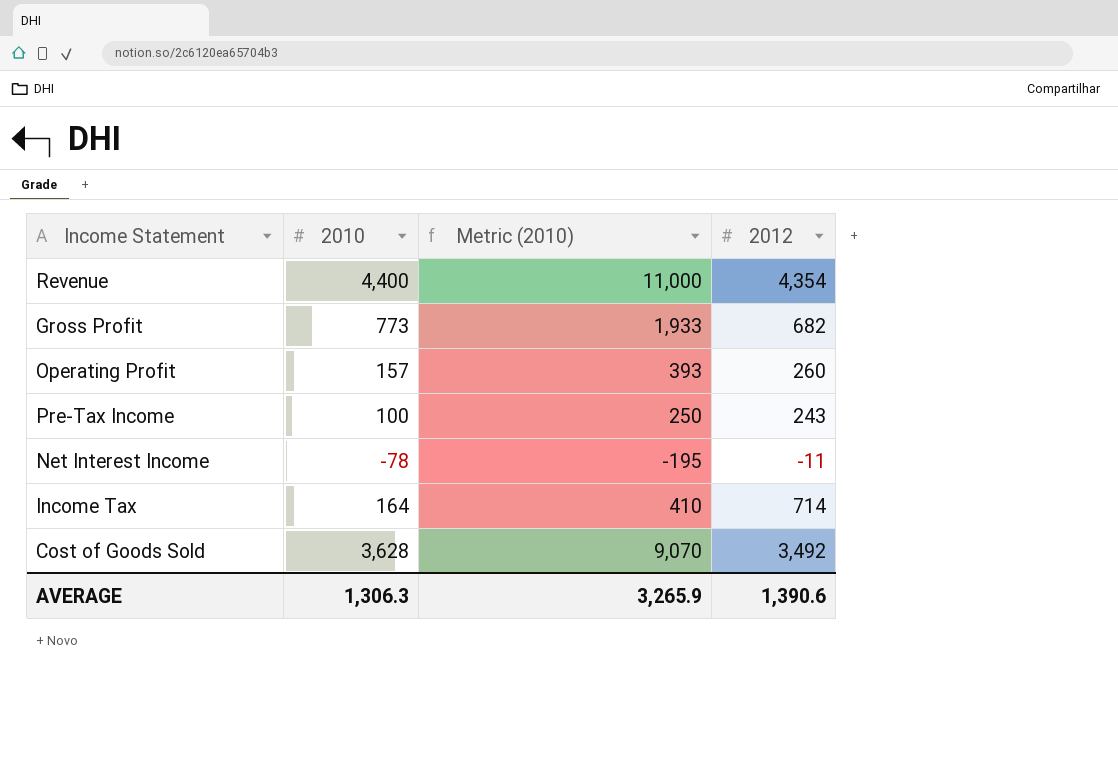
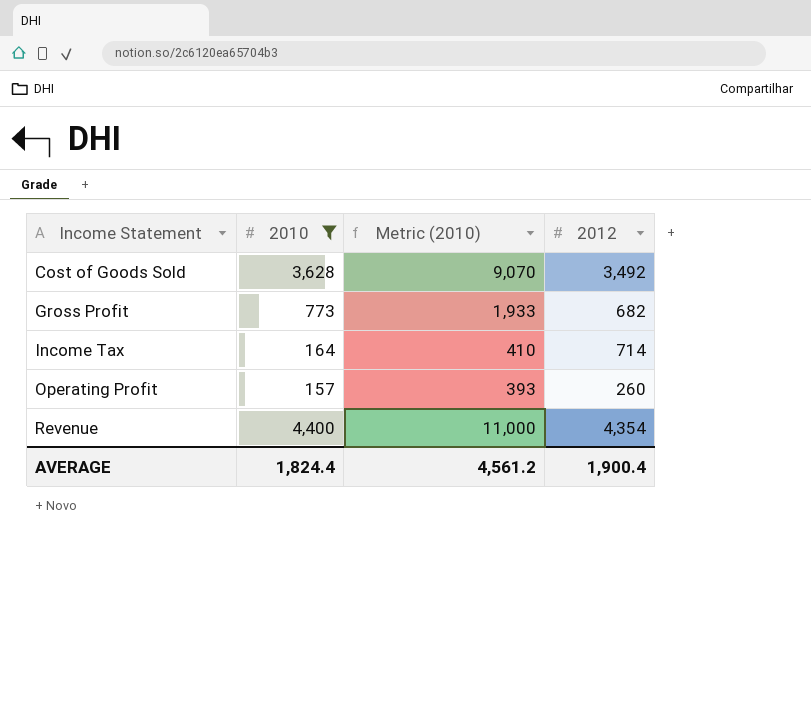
filter: none -> 2010 >= 157
row order: none -> Income Statement ascending
AVERAGE | 2010: 1,306.3 -> 1,824.4
AVERAGE | Metric (2010): 3,265.9 -> 4,561.2
AVERAGE | 2012: 1,390.6 -> 1,900.4

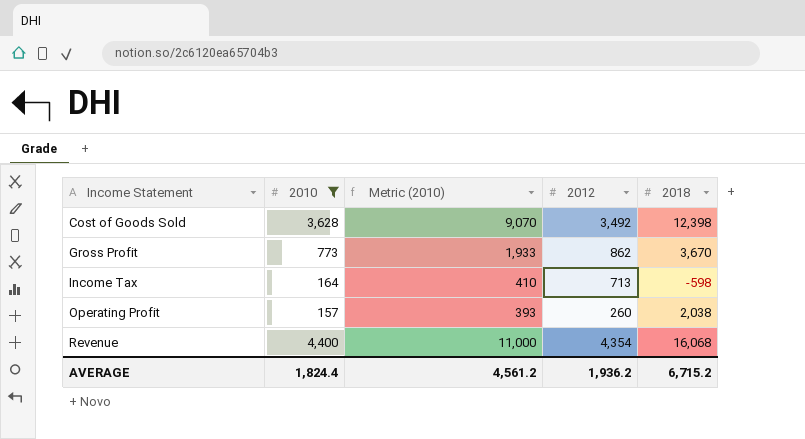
column 2018 | position: none -> 5
Gross Profit | 2012: 682 -> 862
Income Tax | 2012: 714 -> 713
AVERAGE | 2012: 1,900.4 -> 1,936.2

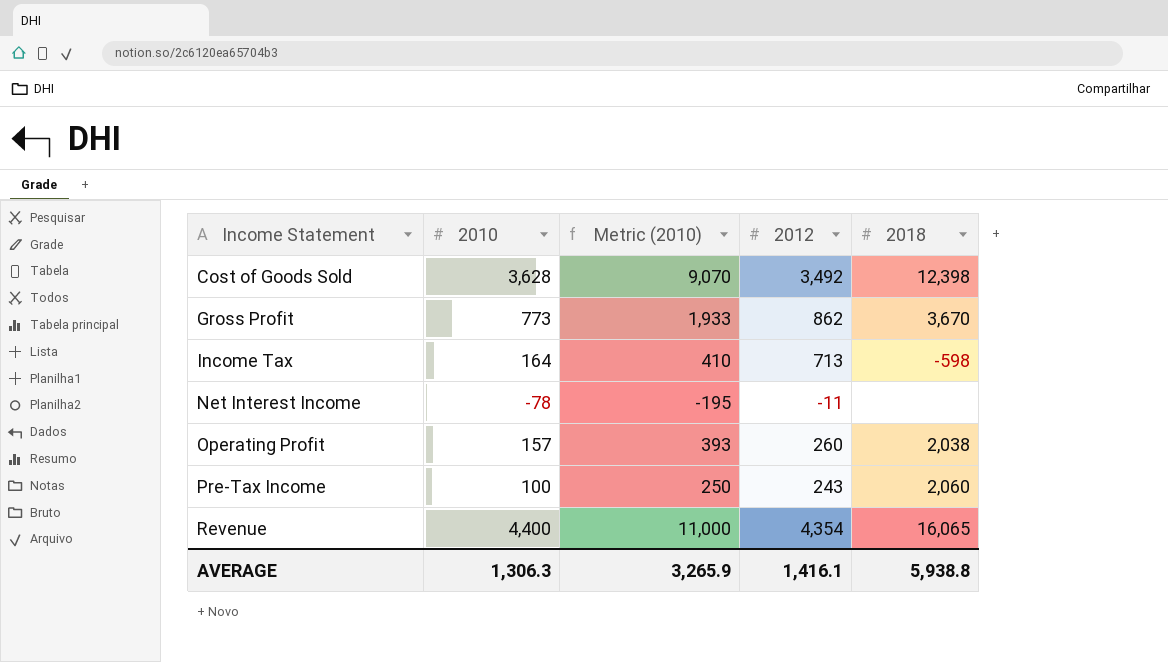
filter: 2010 >= 157 -> none
Revenue | 2018: 16,068 -> 16,065
AVERAGE | 2010: 1,824.4 -> 1,306.3
AVERAGE | Metric (2010): 4,561.2 -> 3,265.9
AVERAGE | 2012: 1,936.2 -> 1,416.1
AVERAGE | 2018: 6,715.2 -> 5,938.8

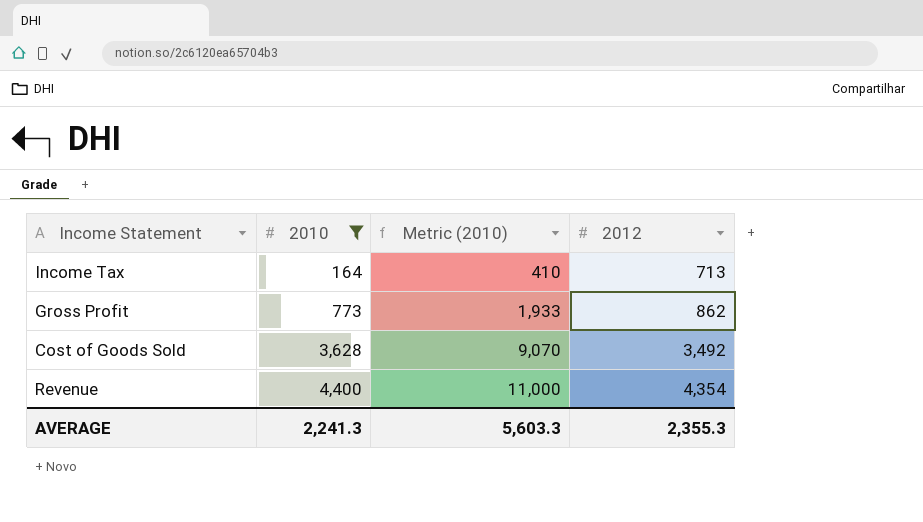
filter: none -> 2010 >= 164
row order: Income Statement ascending -> 2010 ascending
column 2018 | position: 5 -> none
AVERAGE | 2010: 1,306.3 -> 2,241.3
AVERAGE | Metric (2010): 3,265.9 -> 5,603.3
AVERAGE | 2012: 1,416.1 -> 2,355.3

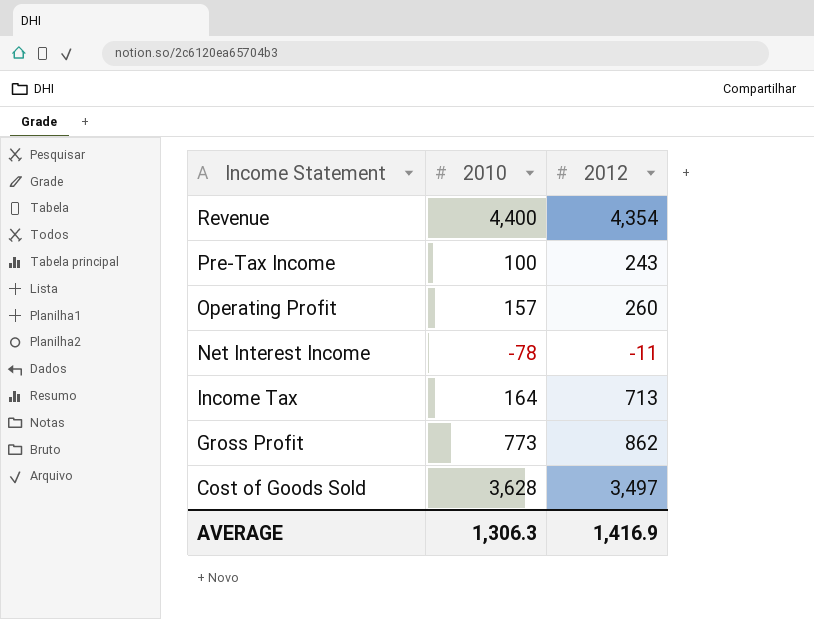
filter: 2010 >= 164 -> none
row order: 2010 ascending -> Income Statement descending
column Metric (2010) | formula: [2010] * 2.5 -> none
Cost of Goods Sold | 2012: 3,492 -> 3,497
AVERAGE | 2010: 2,241.3 -> 1,306.3
AVERAGE | 2012: 2,355.3 -> 1,416.9

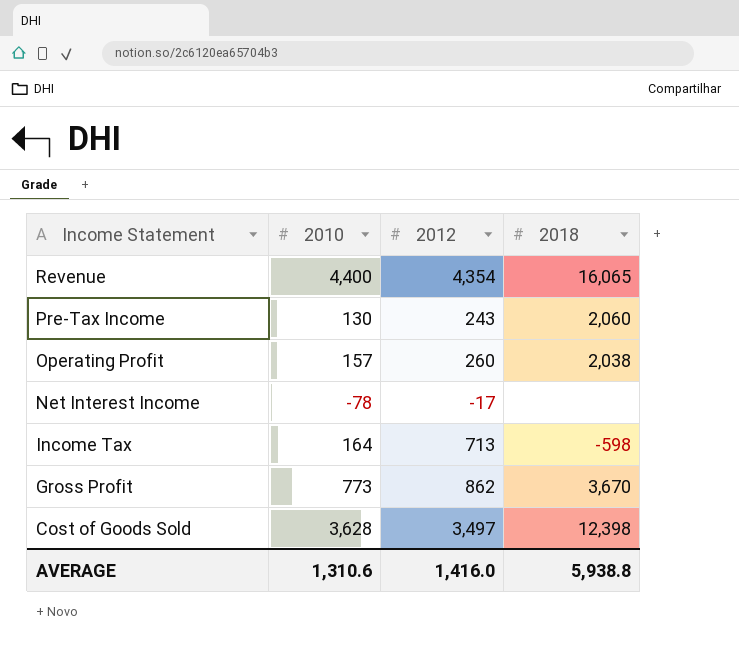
column 2018 | position: none -> 4
Pre-Tax Income | 2010: 100 -> 130
Net Interest Income | 2012: -11 -> -17
AVERAGE | 2010: 1,306.3 -> 1,310.6
AVERAGE | 2012: 1,416.9 -> 1,416.0

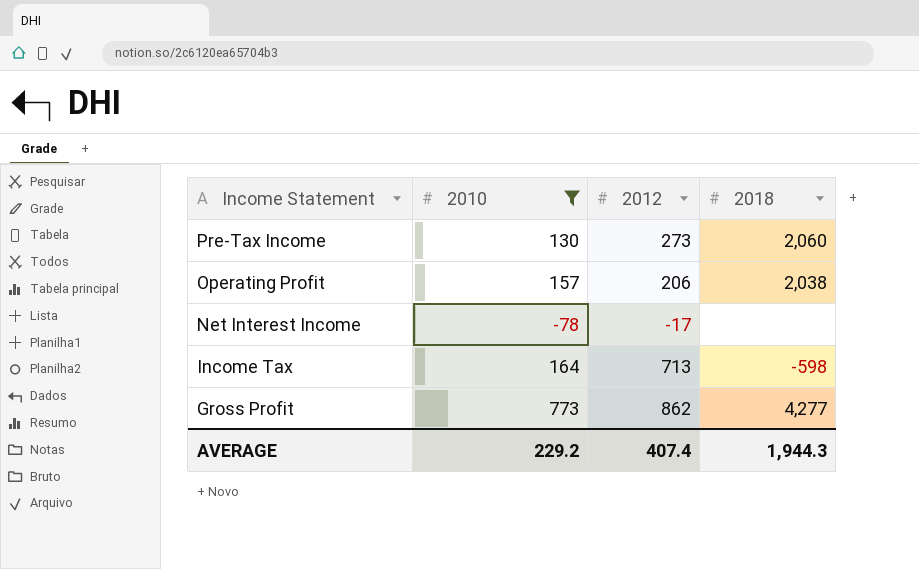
filter: none -> 2010 <= 773
Pre-Tax Income | 2012: 243 -> 273
Operating Profit | 2012: 260 -> 206
Gross Profit | 2018: 3,670 -> 4,277
AVERAGE | 2010: 1,310.6 -> 229.2
AVERAGE | 2012: 1,416.0 -> 407.4
AVERAGE | 2018: 5,938.8 -> 1,944.3

